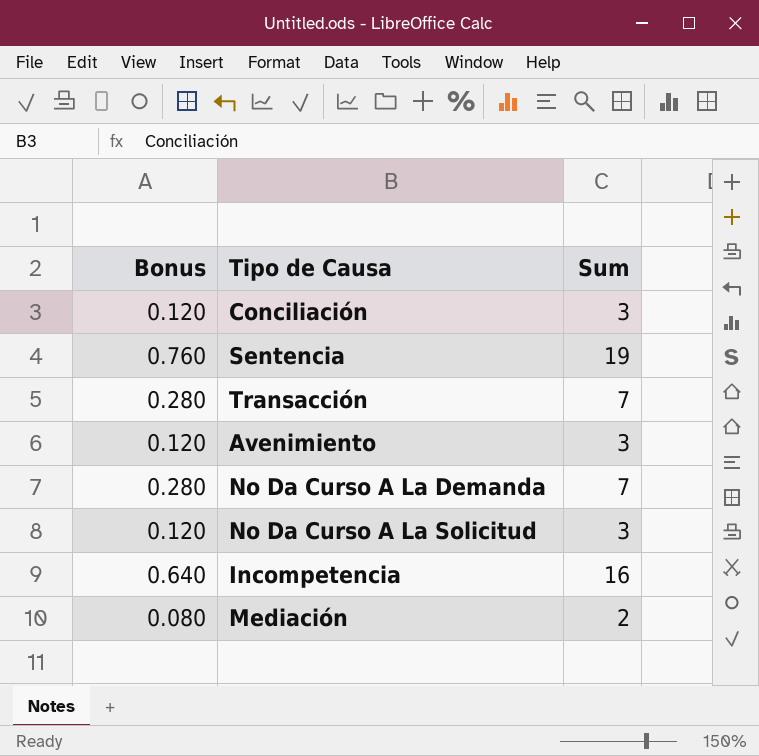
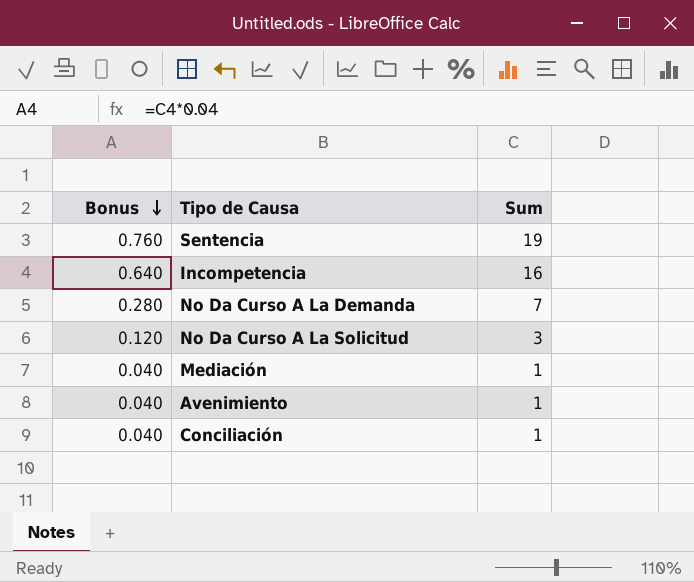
row order: none -> Bonus descending
row Transacción: 0.280 | 7 -> none
Mediación | Bonus: 0.080 -> 0.040
Mediación | Sum: 2 -> 1
Avenimiento | Bonus: 0.120 -> 0.040
Avenimiento | Sum: 3 -> 1
Conciliación | Bonus: 0.120 -> 0.040
Conciliación | Sum: 3 -> 1

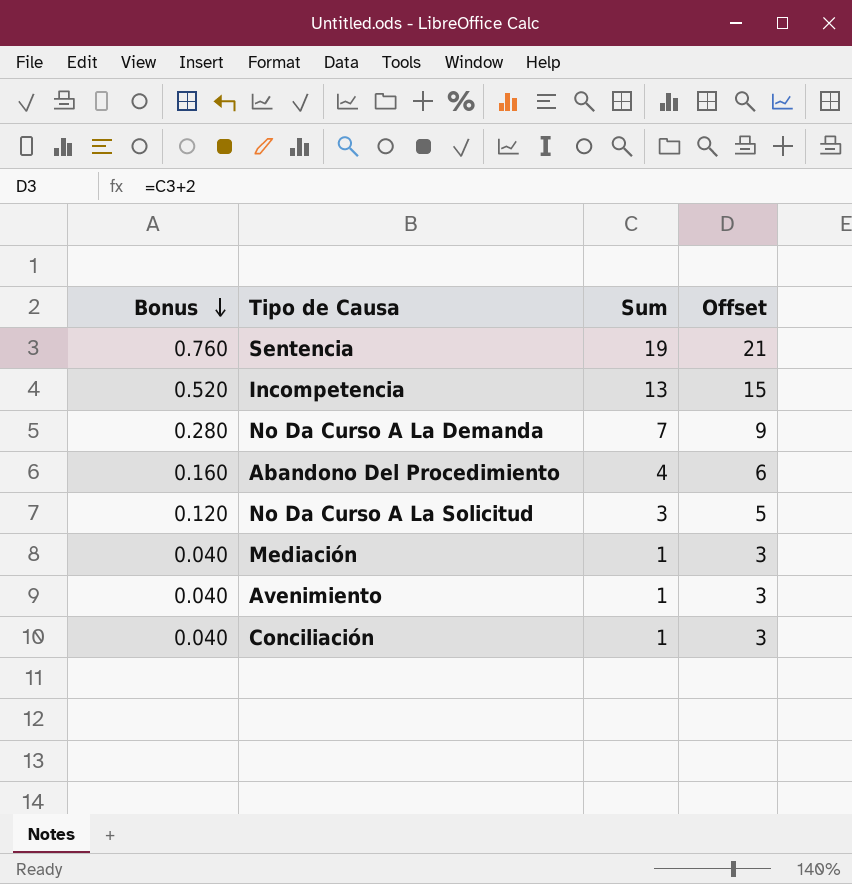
column Offset | formula: none -> [Sum] + 2
Incompetencia | Bonus: 0.640 -> 0.520
Incompetencia | Sum: 16 -> 13
row Abandono Del Procedimiento: none -> 0.160 | 4 | 6

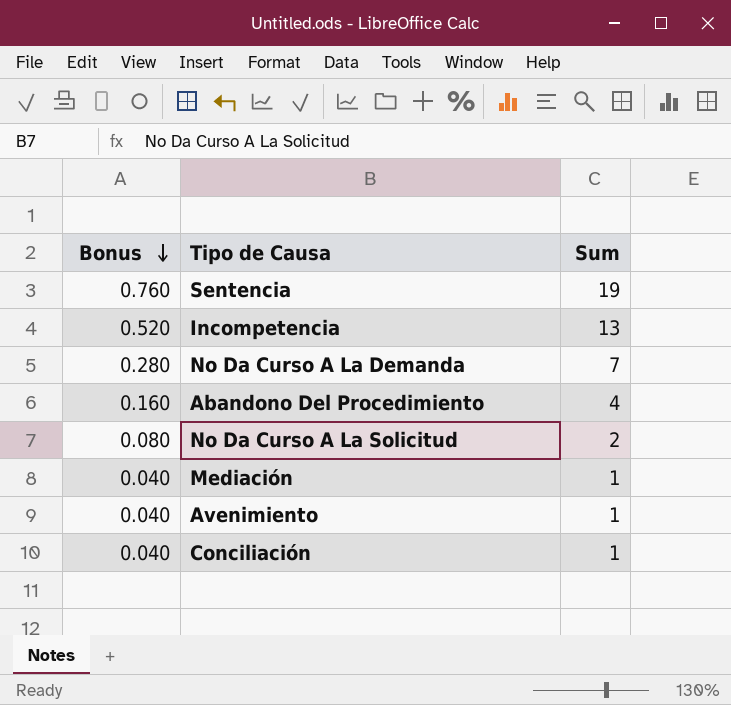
column Offset | formula: [Sum] + 2 -> none
No Da Curso A La Solicitud | Bonus: 0.120 -> 0.080
No Da Curso A La Solicitud | Sum: 3 -> 2

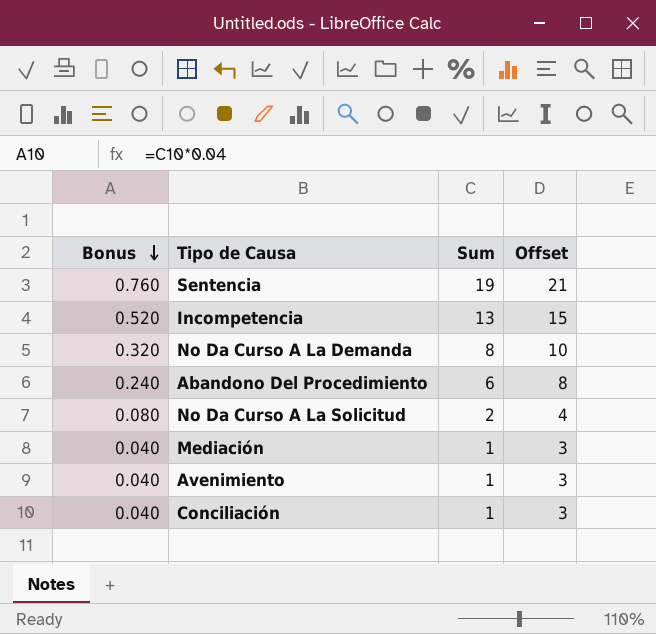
column Offset | formula: none -> [Sum] + 2
No Da Curso A La Demanda | Bonus: 0.280 -> 0.320
No Da Curso A La Demanda | Sum: 7 -> 8
Abandono Del Procedimiento | Bonus: 0.160 -> 0.240
Abandono Del Procedimiento | Sum: 4 -> 6

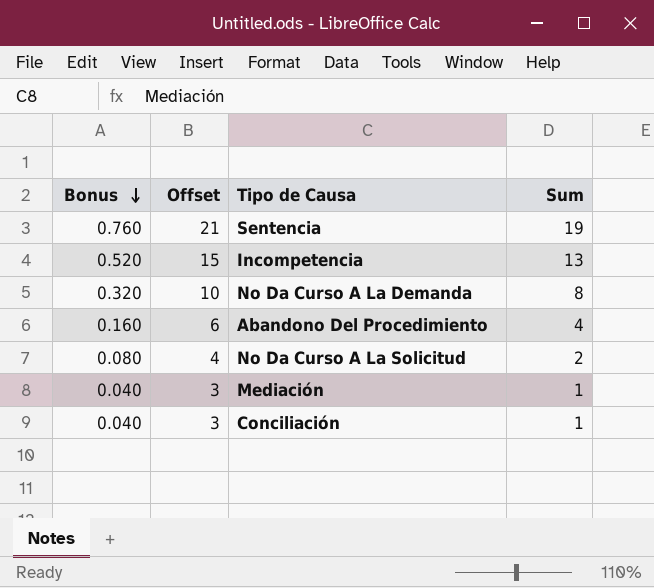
column Offset | position: 4 -> 2
row Avenimiento: 0.040 | 1 | 3 -> none
Abandono Del Procedimiento | Bonus: 0.240 -> 0.160
Abandono Del Procedimiento | Offset: 8 -> 6
Abandono Del Procedimiento | Sum: 6 -> 4

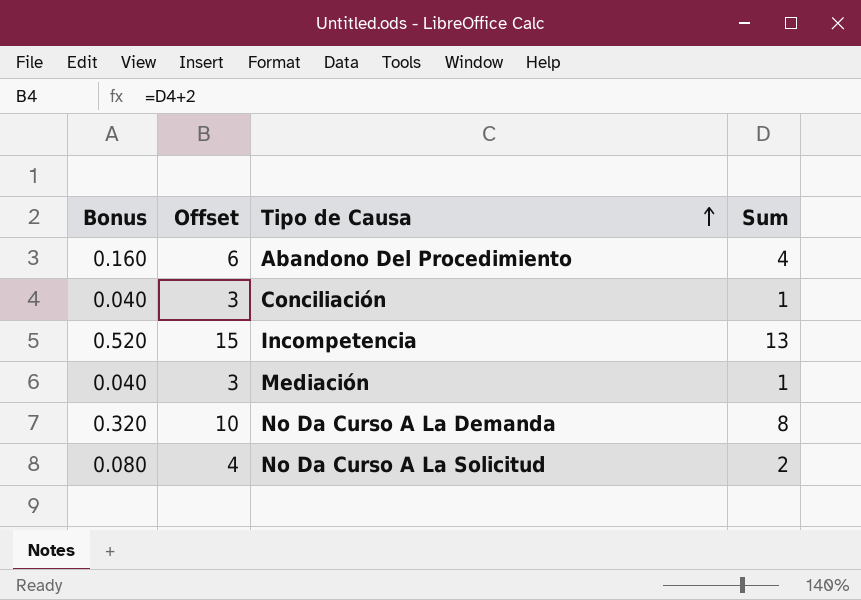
row order: Bonus descending -> Tipo de Causa ascending
row Sentencia: 0.760 | 21 | 19 -> none

